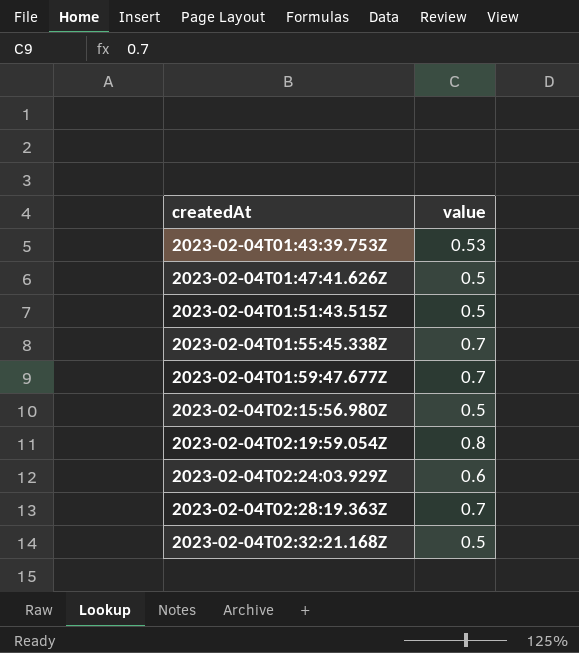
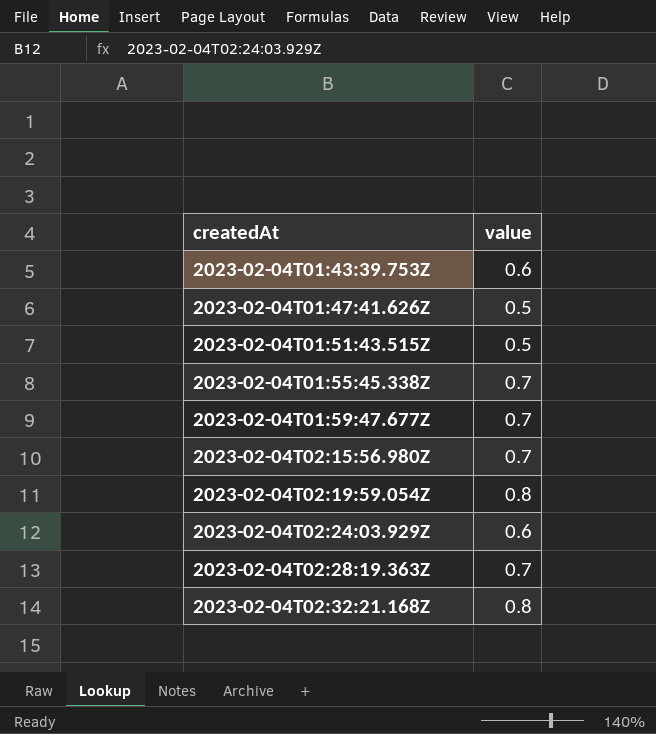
2023-02-04T01:43:39.753Z | value: 0.53 -> 0.6
2023-02-04T02:15:56.980Z | value: 0.5 -> 0.7
2023-02-04T02:32:21.168Z | value: 0.5 -> 0.8

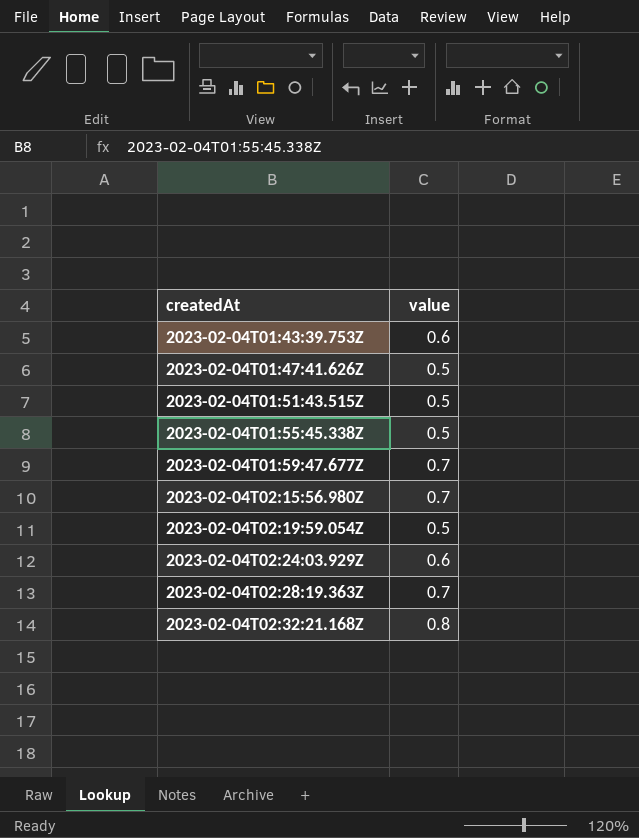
2023-02-04T01:55:45.338Z | value: 0.7 -> 0.5
2023-02-04T02:19:59.054Z | value: 0.8 -> 0.5

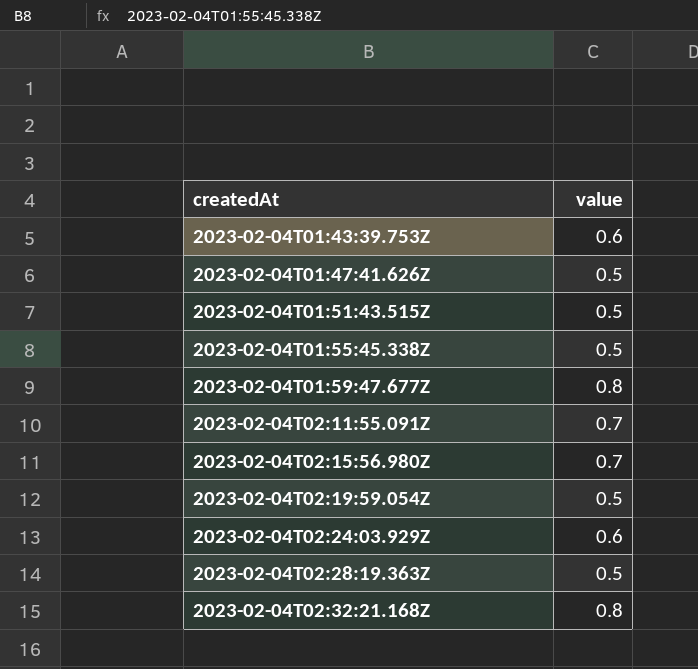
2023-02-04T01:59:47.677Z | value: 0.7 -> 0.8
row 2023-02-04T02:11:55.091Z: none -> 0.7
2023-02-04T02:28:19.363Z | value: 0.7 -> 0.5

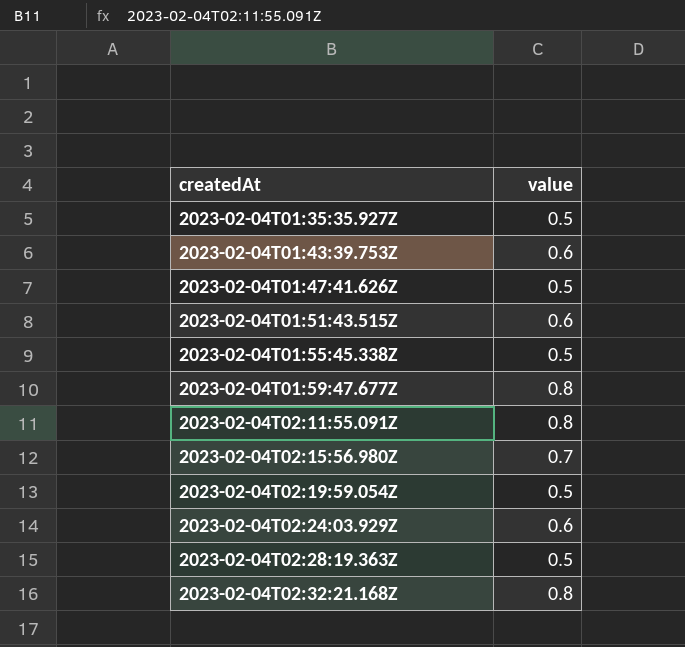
row 2023-02-04T01:35:35.927Z: none -> 0.5
2023-02-04T01:51:43.515Z | value: 0.5 -> 0.6
2023-02-04T02:11:55.091Z | value: 0.7 -> 0.8

